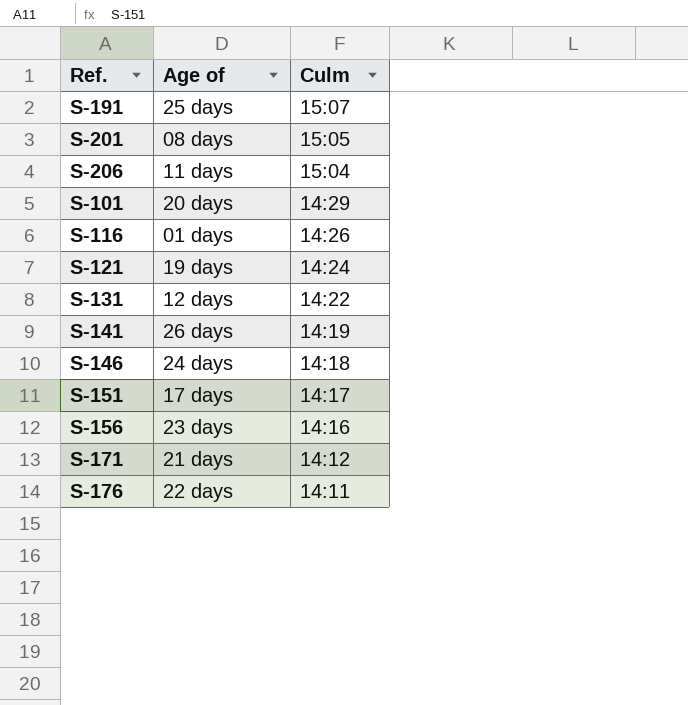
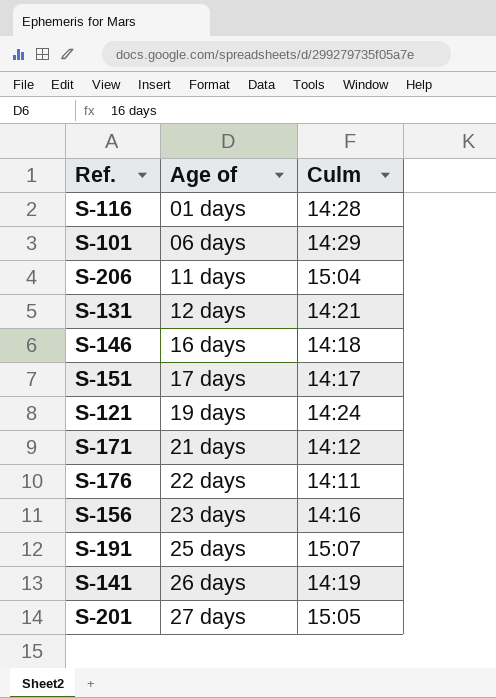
row order: Culm descending -> Age of ascending
S-116 | Culm: 14:26 -> 14:28
S-101 | Age of: 20 days -> 06 days
S-131 | Culm: 14:22 -> 14:21
S-146 | Age of: 24 days -> 16 days
S-201 | Age of: 08 days -> 27 days

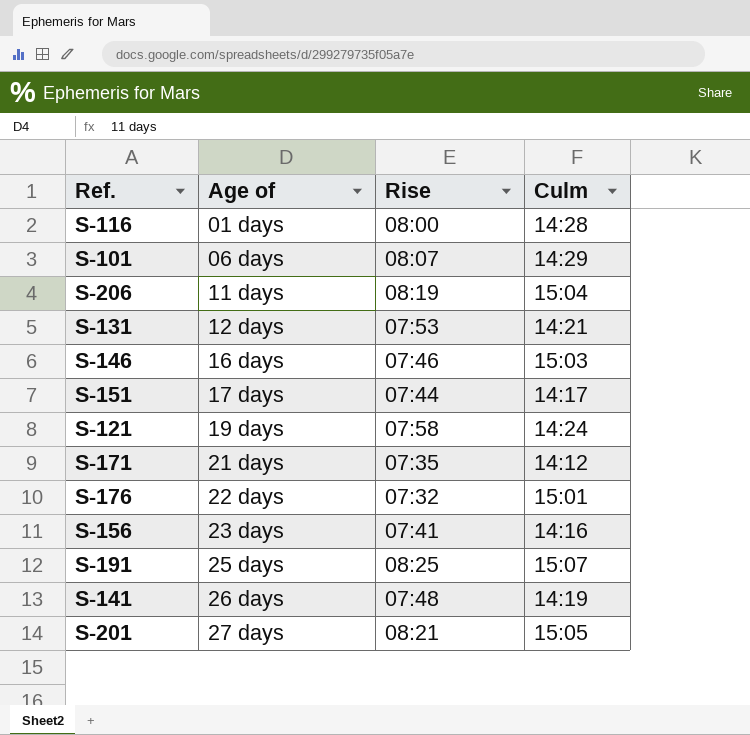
column Rise | position: none -> 3
S-146 | Culm: 14:18 -> 15:03
S-176 | Culm: 14:11 -> 15:01

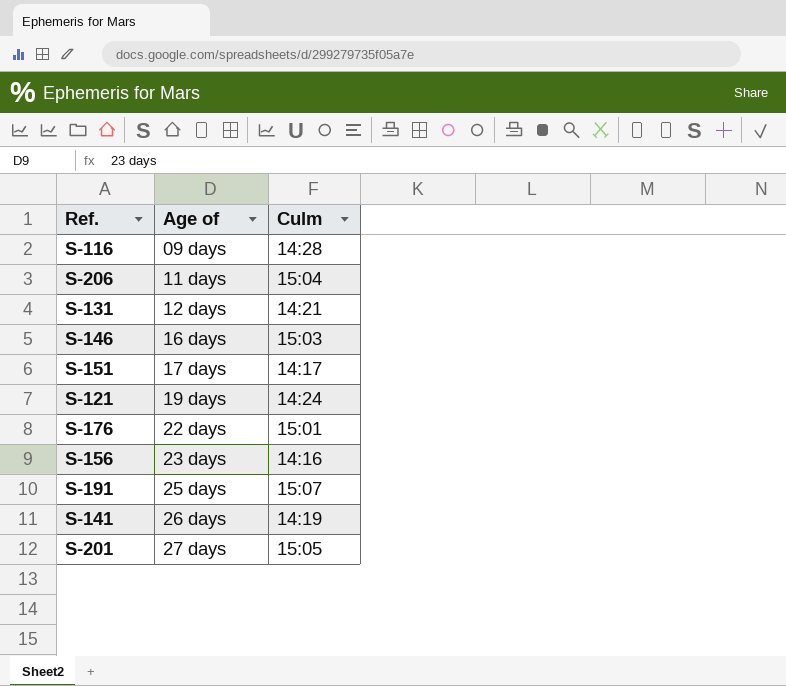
column Rise | position: 3 -> none
row S-101: 06 days | 08:07 | 14:29 -> none
row S-171: 21 days | 07:35 | 14:12 -> none
S-116 | Age of: 01 days -> 09 days

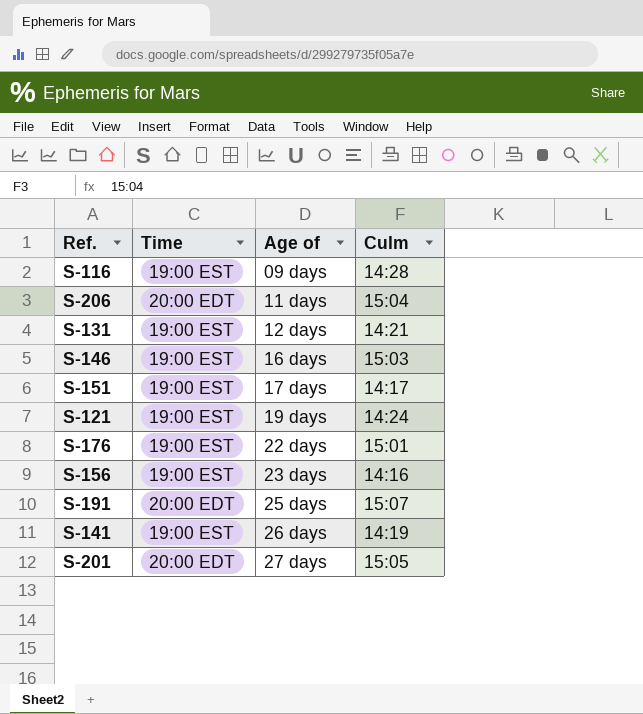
column Time | position: none -> 2

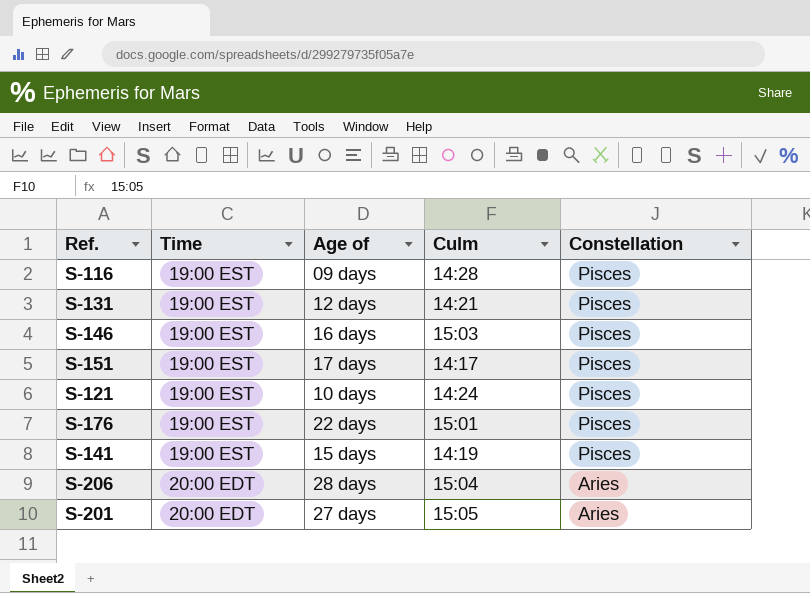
row order: Age of ascending -> Time ascending
column Constellation | position: none -> 5
row S-156: 19:00 EST | 23 days | 14:16 -> none
row S-191: 20:00 EDT | 25 days | 15:07 -> none
S-121 | Age of: 19 days -> 10 days
S-141 | Age of: 26 days -> 15 days
S-206 | Age of: 11 days -> 28 days

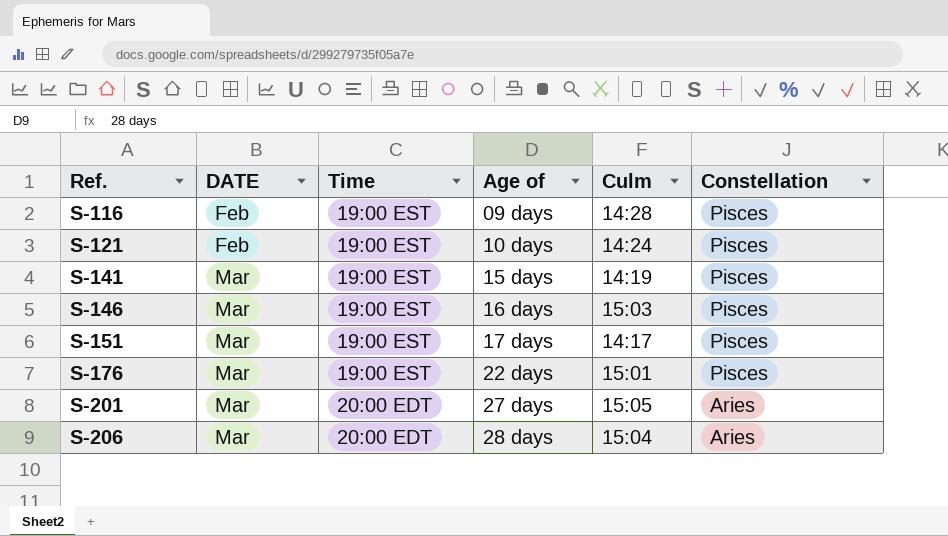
row order: Time ascending -> Ref. ascending
column DATE | position: none -> 2
row S-131: 19:00 EST | 12 days | 14:21 | Pisces -> none

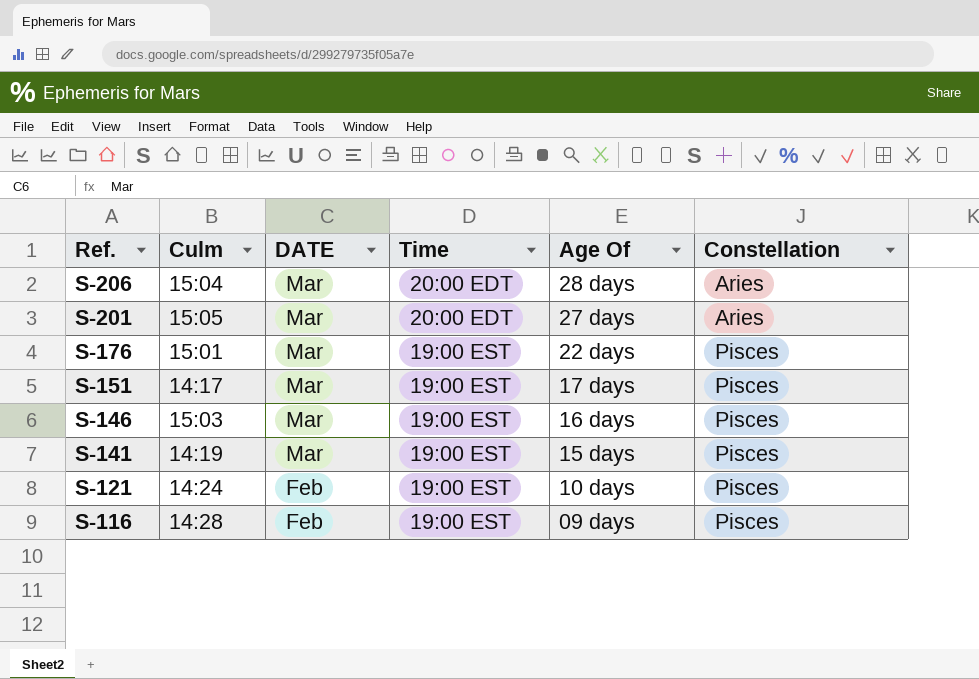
row order: Ref. ascending -> Ref. descending
column Culm | position: 5 -> 2
column name: Age of -> Age Of

